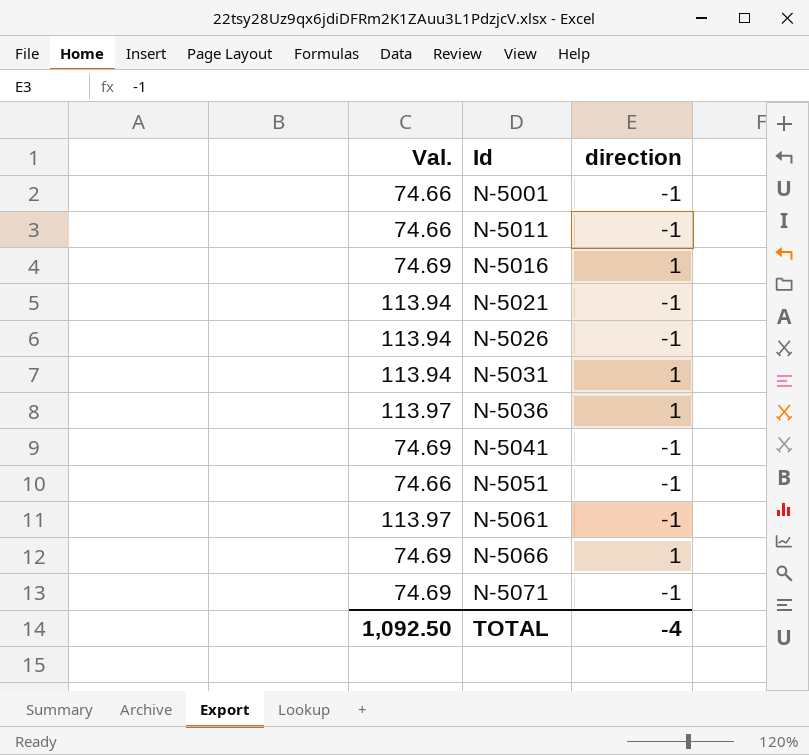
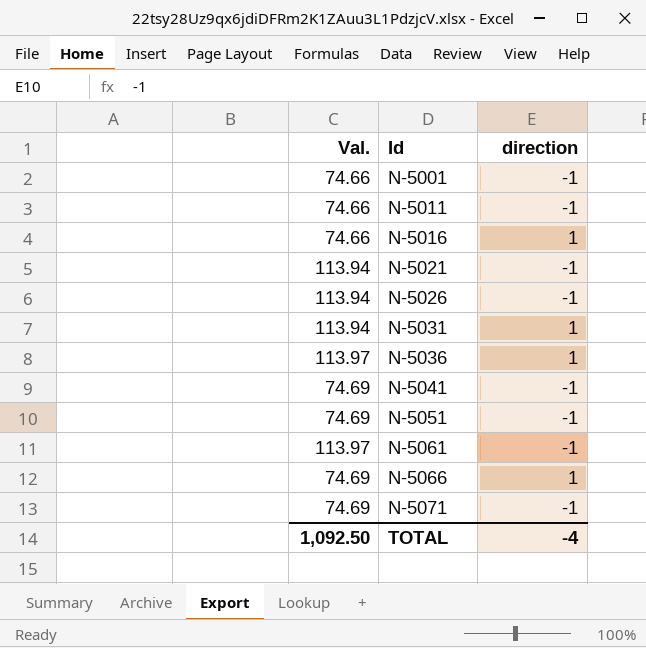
N-5016 | Val.: 74.69 -> 74.66
N-5051 | Val.: 74.66 -> 74.69

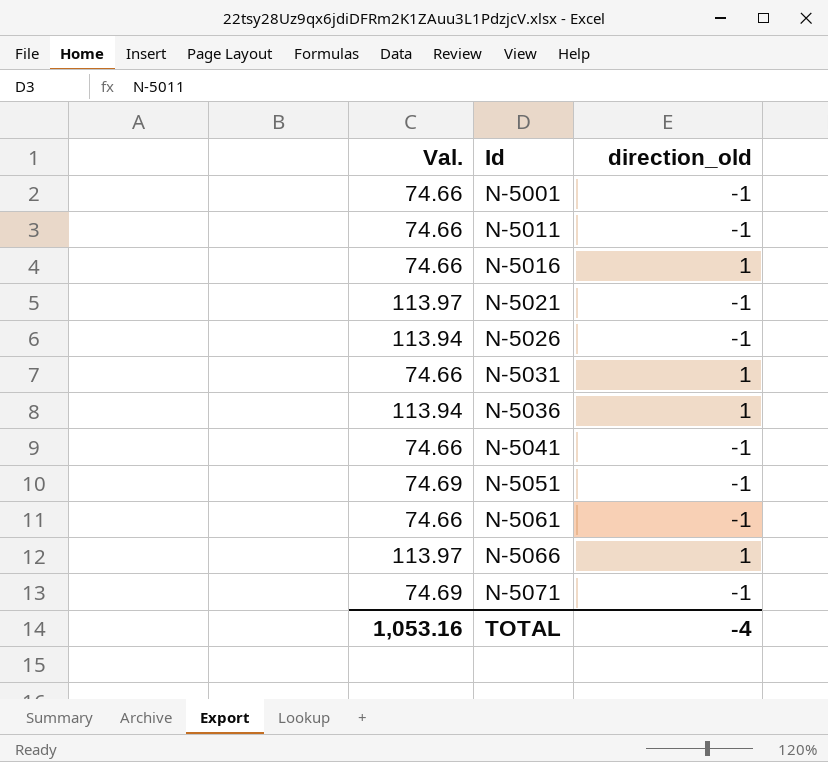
column name: direction -> direction_old
N-5021 | Val.: 113.94 -> 113.97
N-5031 | Val.: 113.94 -> 74.66
N-5036 | Val.: 113.97 -> 113.94
N-5041 | Val.: 74.69 -> 74.66
N-5061 | Val.: 113.97 -> 74.66
N-5066 | Val.: 74.69 -> 113.97
TOTAL | Val.: 1,092.50 -> 1,053.16

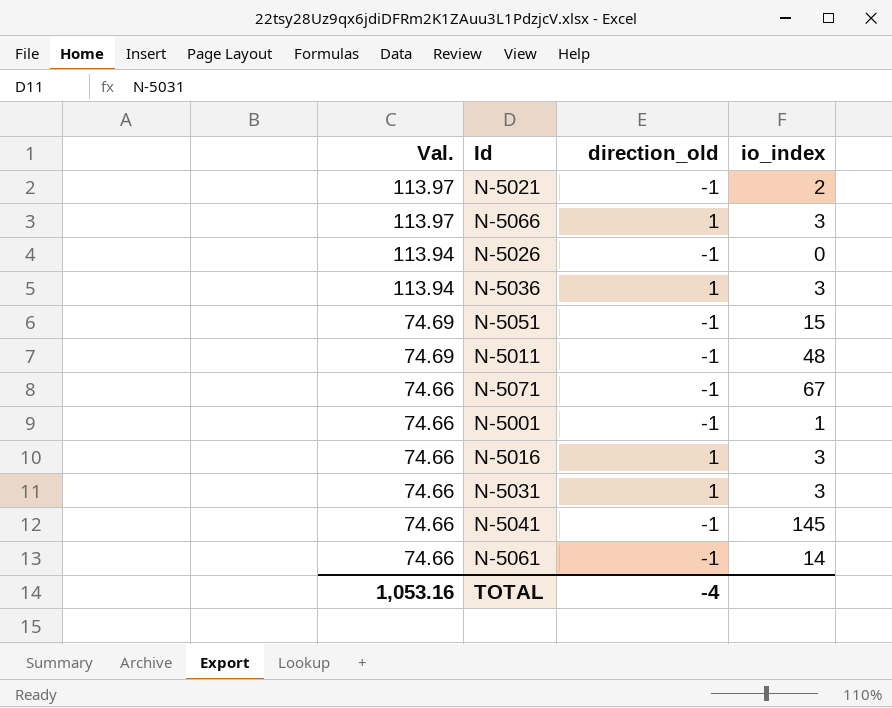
row order: Id ascending -> Val. descending
column io_index | position: none -> 4
N-5011 | Val.: 74.66 -> 74.69
N-5071 | Val.: 74.69 -> 74.66

